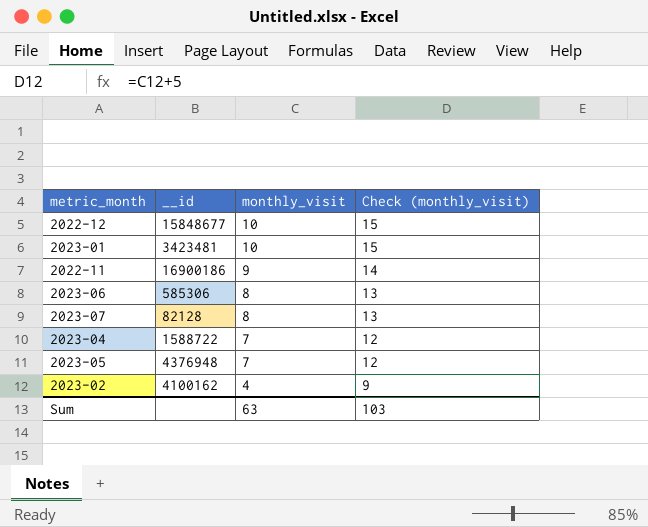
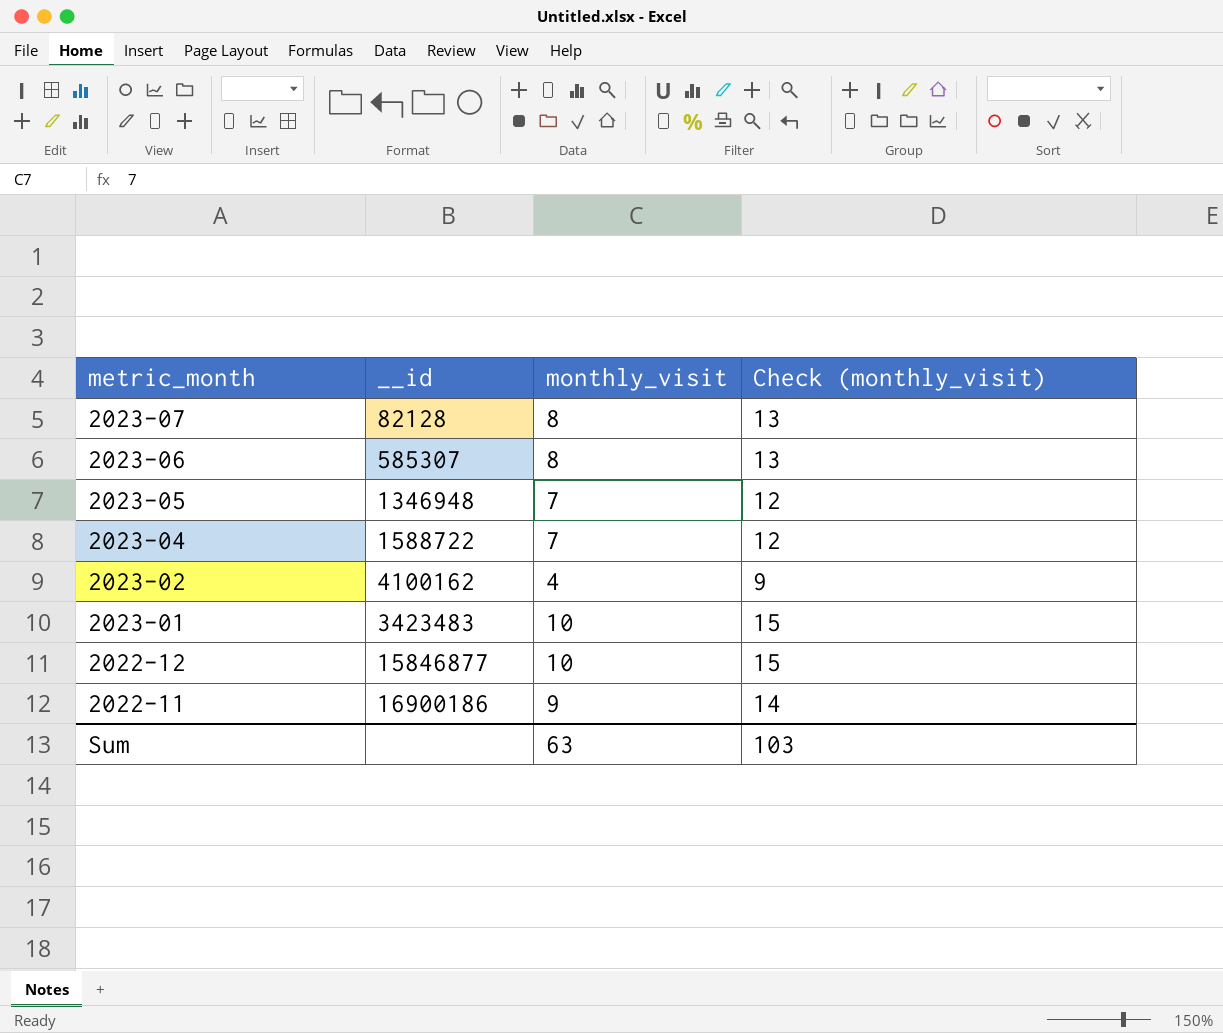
row order: monthly_visit descending -> metric_month descending
2023-06 | __id: 585306 -> 585307
2023-05 | __id: 4376948 -> 1346948
2023-01 | __id: 3423481 -> 3423483
2022-12 | __id: 15848677 -> 15846877

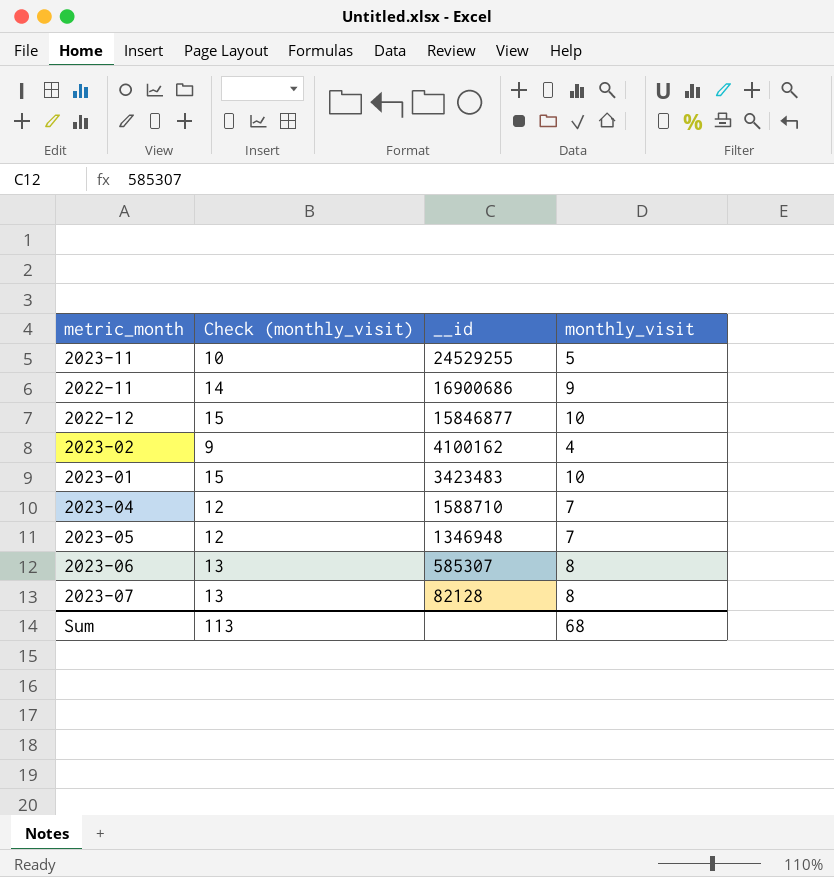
row order: metric_month descending -> __id descending
column Check (monthly_visit) | position: 4 -> 2
row 2023-11: none -> 10 | 24529255 | 5
2022-11 | __id: 16900186 -> 16900686
2023-04 | __id: 1588722 -> 1588710
Sum | Check (monthly_visit): 103 -> 113
Sum | monthly_visit: 63 -> 68

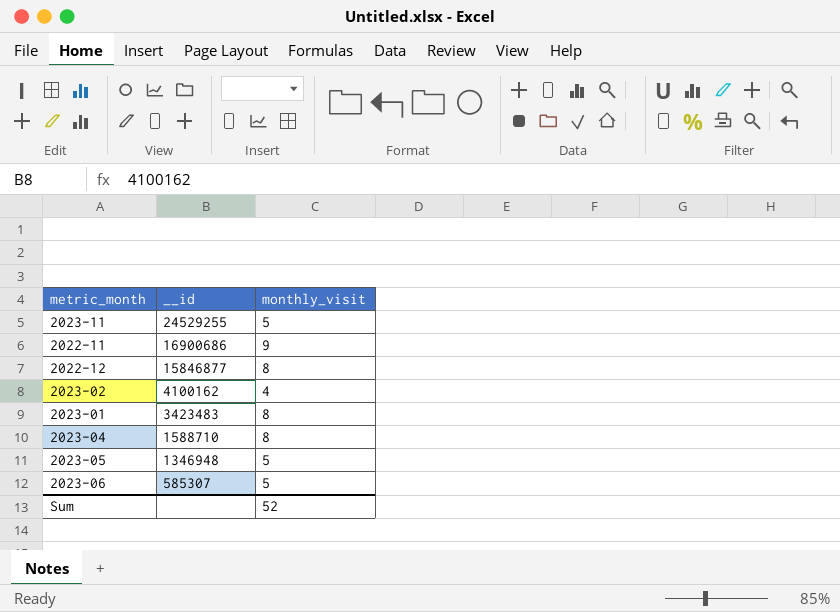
column Check (monthly_visit) | formula: [monthly_visit] + 5 -> none
row 2023-07: 13 | 82128 | 8 -> none
2022-12 | monthly_visit: 10 -> 8
2023-01 | monthly_visit: 10 -> 8
2023-04 | monthly_visit: 7 -> 8
2023-05 | monthly_visit: 7 -> 5
2023-06 | monthly_visit: 8 -> 5
Sum | monthly_visit: 68 -> 52

